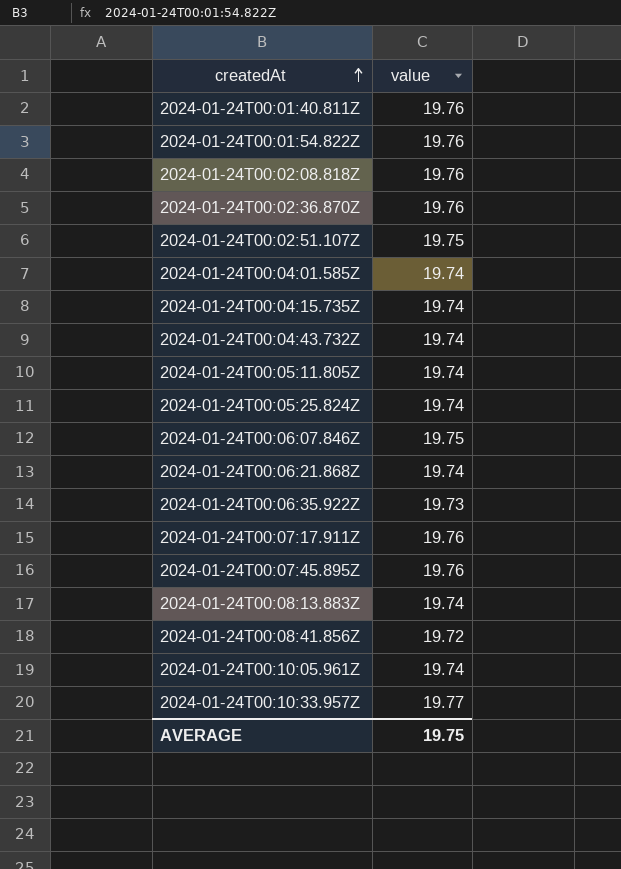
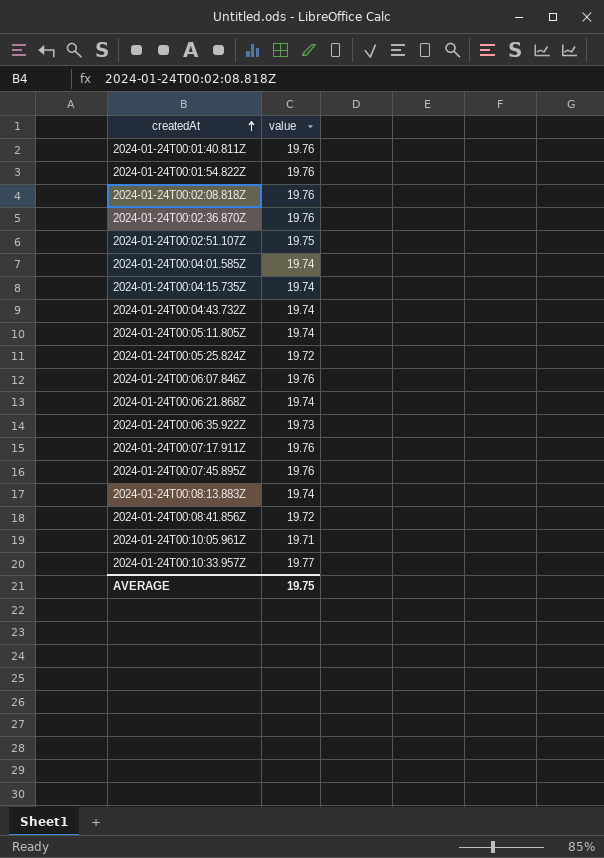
2024-01-24T00:05:25.824Z | value: 19.74 -> 19.72
2024-01-24T00:06:07.846Z | value: 19.75 -> 19.76
2024-01-24T00:10:05.961Z | value: 19.74 -> 19.71

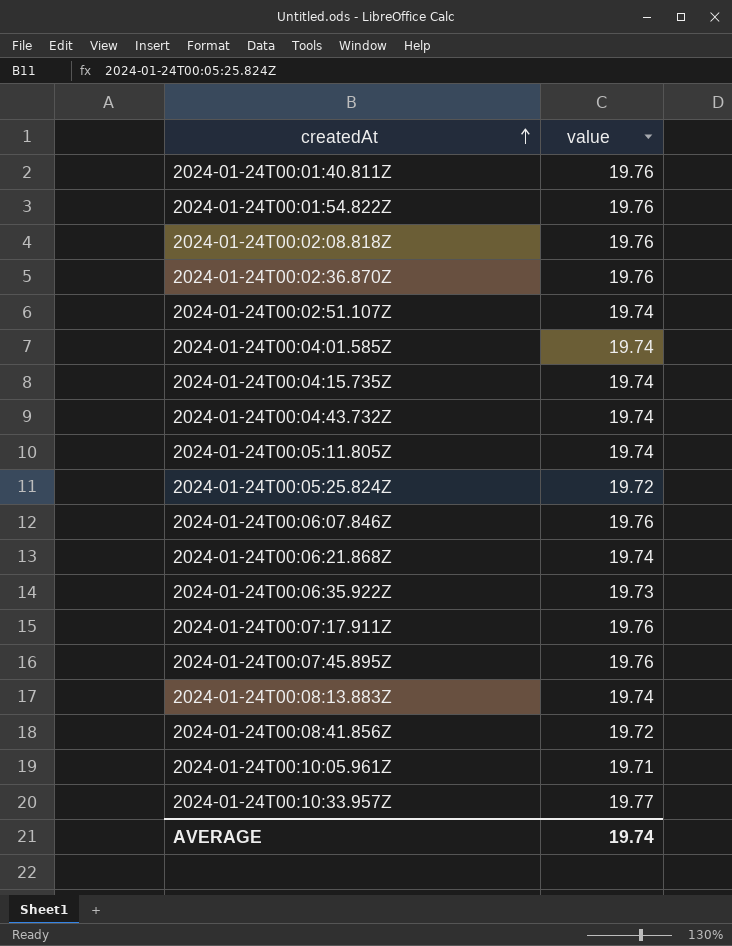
2024-01-24T00:02:51.107Z | value: 19.75 -> 19.74
AVERAGE | value: 19.75 -> 19.74

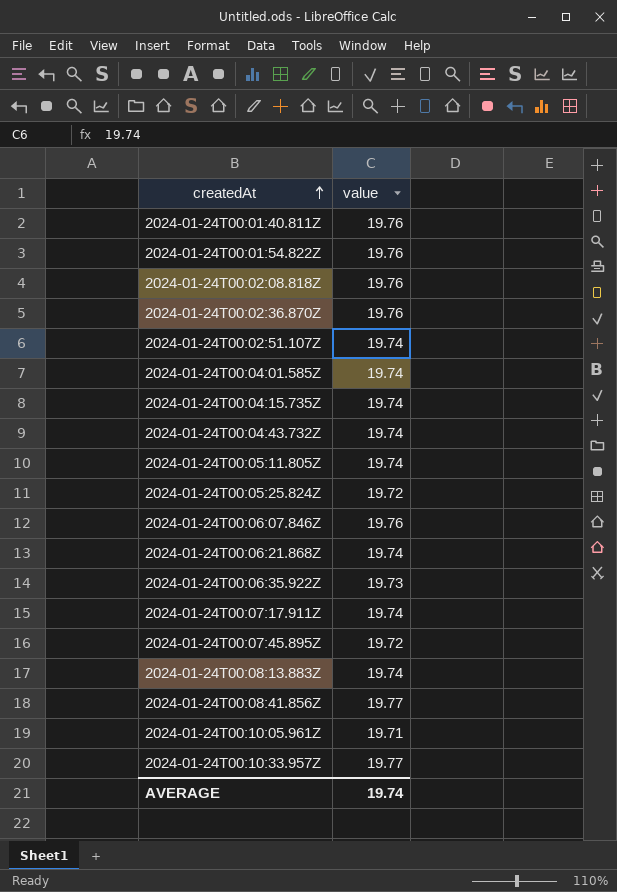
2024-01-24T00:07:17.911Z | value: 19.76 -> 19.74
2024-01-24T00:07:45.895Z | value: 19.76 -> 19.72
2024-01-24T00:08:41.856Z | value: 19.72 -> 19.77

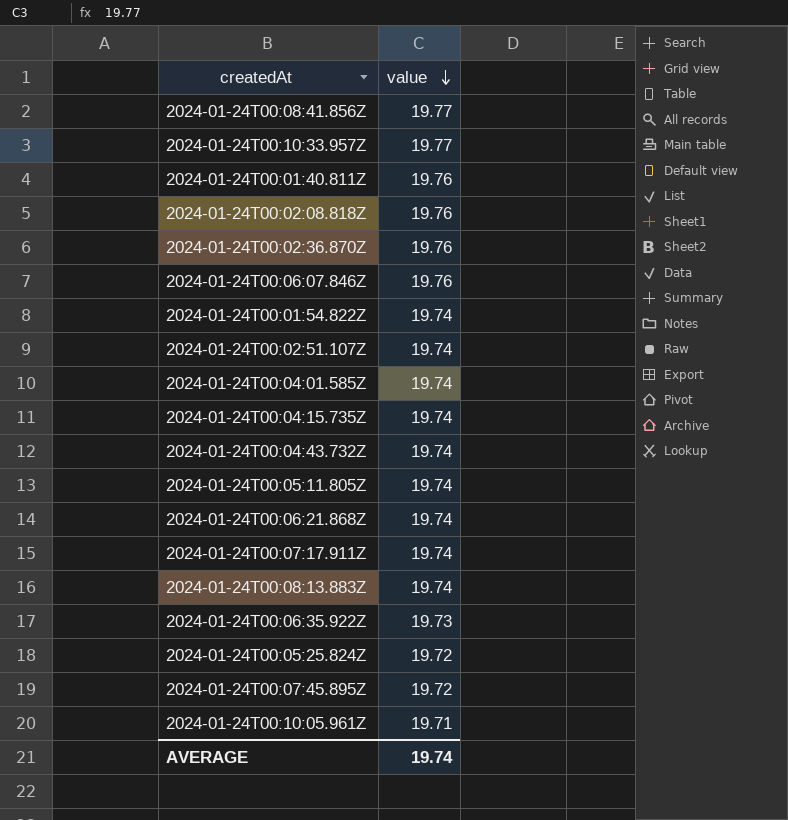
row order: createdAt ascending -> value descending
2024-01-24T00:01:54.822Z | value: 19.76 -> 19.74

